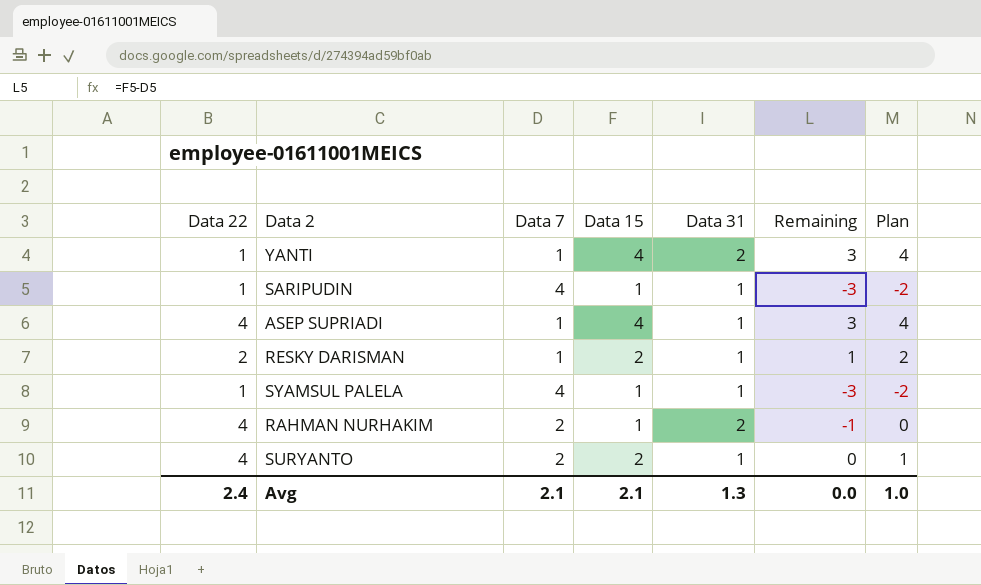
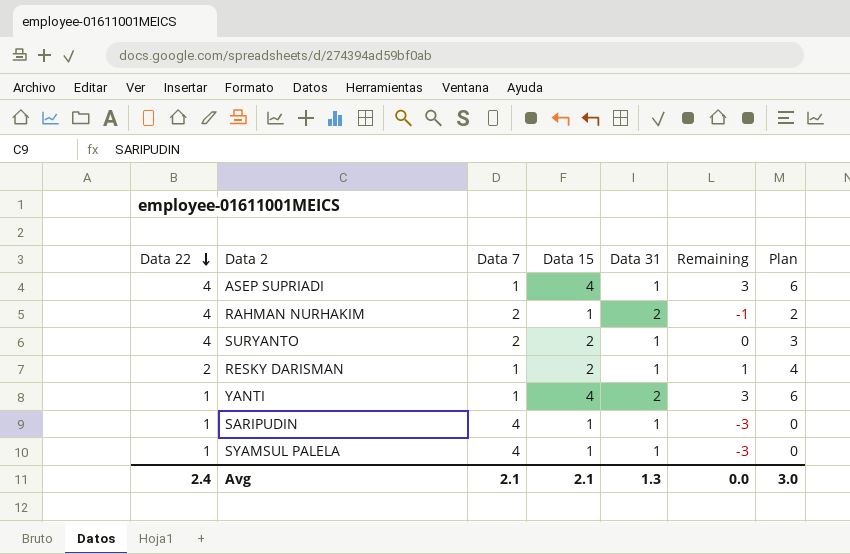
row order: none -> Data 22 descending
column Plan | formula: [Remaining] + 1 -> [Remaining] + 3
Avg | Plan: 1.0 -> 3.0

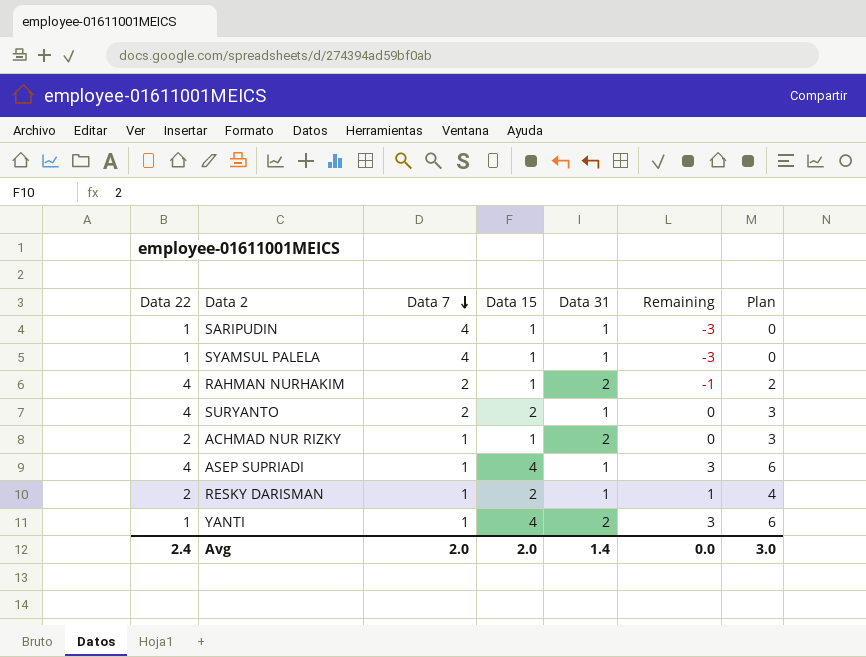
row order: Data 22 descending -> Data 7 descending
row ACHMAD NUR RIZKY: none -> 2 | 1 | 1 | 2 | 0 | 3
Avg | Data 7: 2.1 -> 2.0
Avg | Data 15: 2.1 -> 2.0
Avg | Data 31: 1.3 -> 1.4

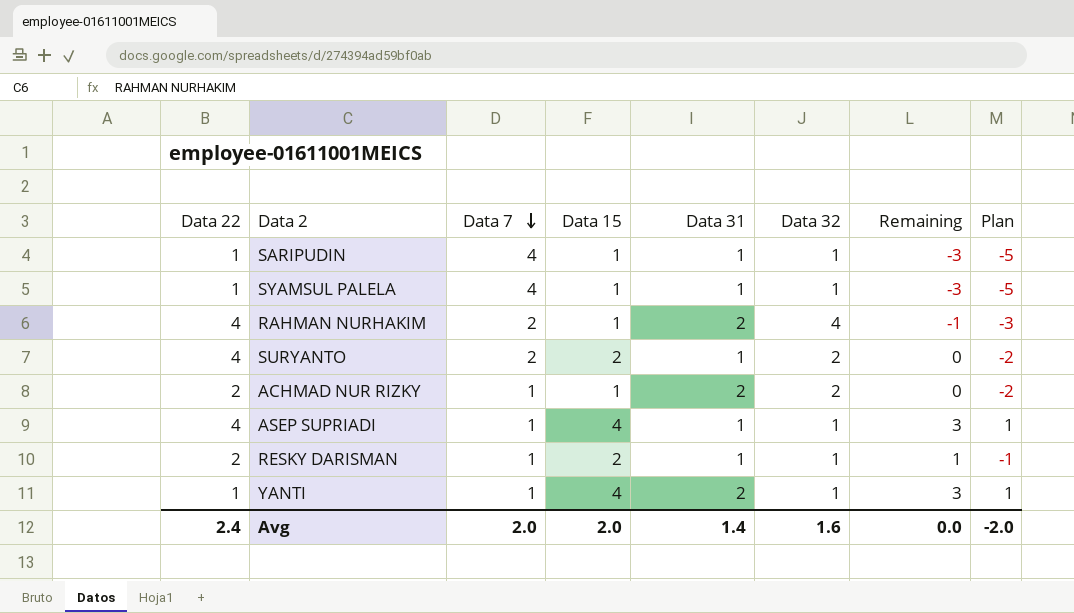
column Data 32 | position: none -> 6
column Plan | formula: [Remaining] + 3 -> [Remaining] - 2
Avg | Plan: 3.0 -> -2.0

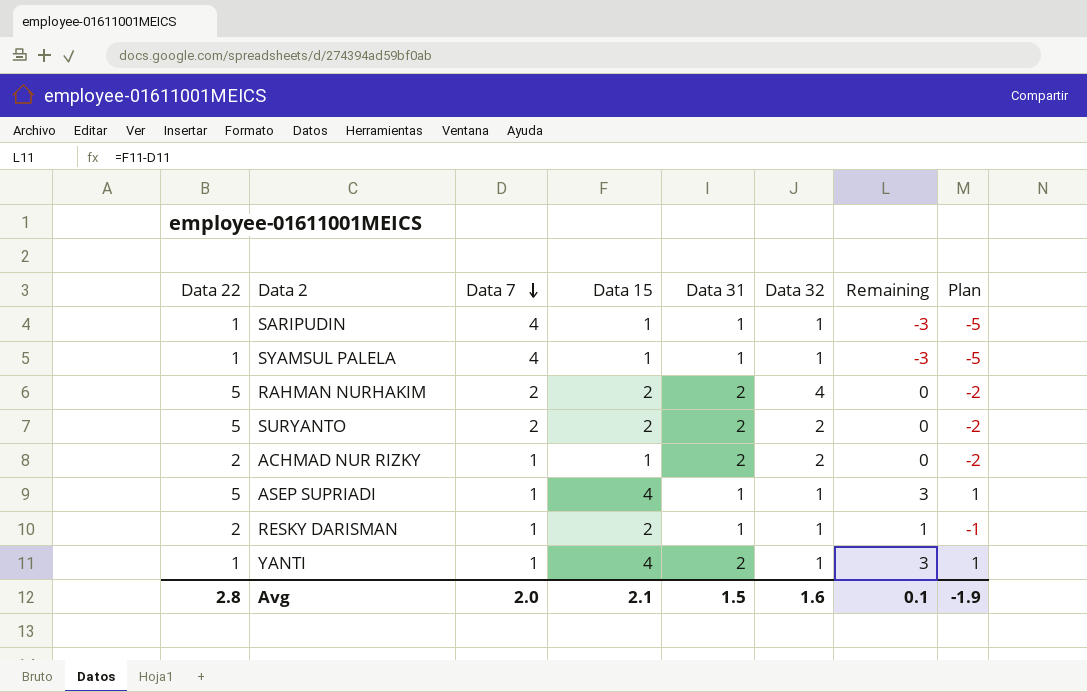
RAHMAN NURHAKIM | Data 22: 4 -> 5
RAHMAN NURHAKIM | Data 15: 1 -> 2
RAHMAN NURHAKIM | Remaining: -1 -> 0
RAHMAN NURHAKIM | Plan: -3 -> -2
SURYANTO | Data 22: 4 -> 5
SURYANTO | Data 31: 1 -> 2
ASEP SUPRIADI | Data 22: 4 -> 5
Avg | Data 22: 2.4 -> 2.8
Avg | Data 15: 2.0 -> 2.1
Avg | Data 31: 1.4 -> 1.5
Avg | Remaining: 0.0 -> 0.1
Avg | Plan: -2.0 -> -1.9

